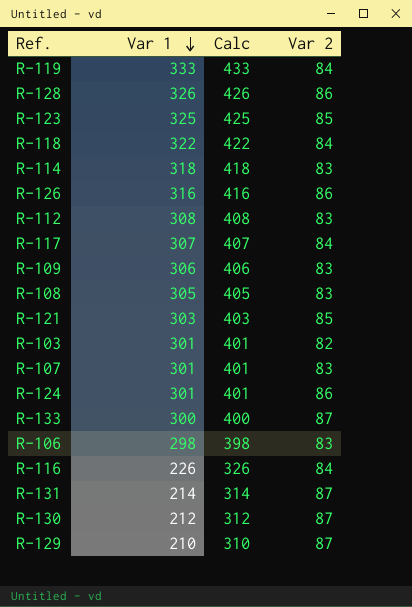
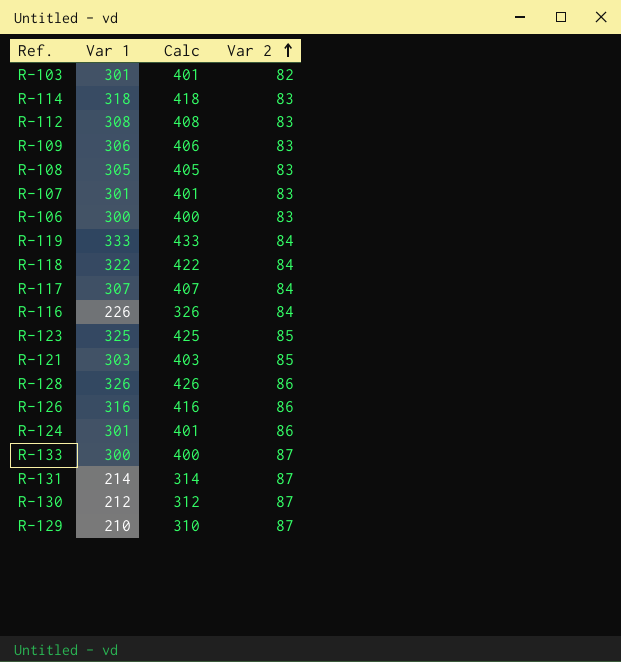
row order: Var 1 descending -> Var 2 ascending
R-106 | Var 1: 298 -> 300
R-106 | Calc: 398 -> 400

